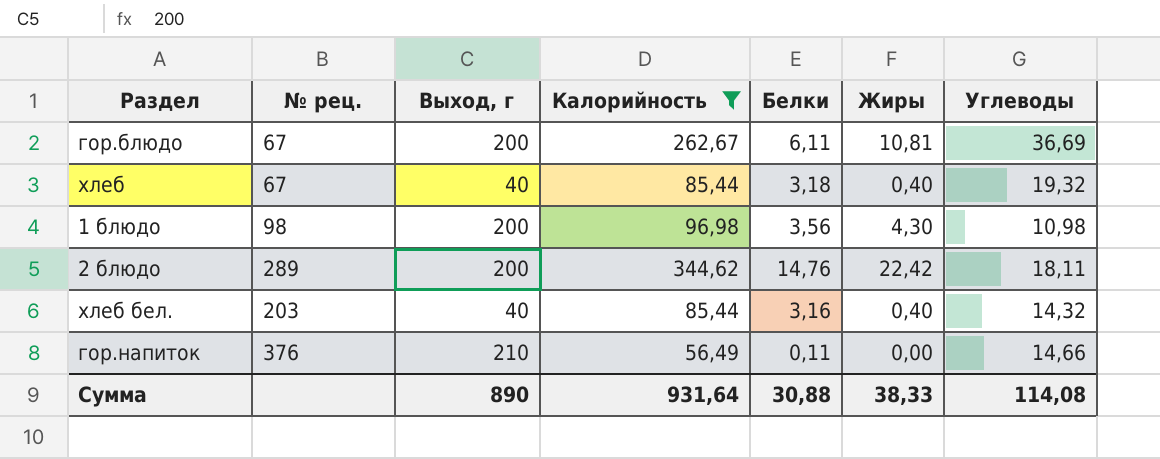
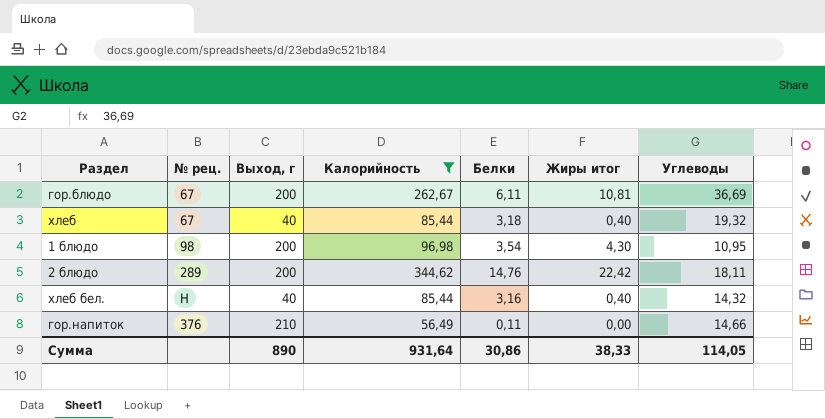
column name: Жиры -> Жиры итог
1 блюдо | Белки: 3,56 -> 3,54
1 блюдо | Углеводы: 10,98 -> 10,95
хлеб бел. | № рец.: 203 -> Н
Сумма | Белки: 30,88 -> 30,86
Сумма | Углеводы: 114,08 -> 114,05

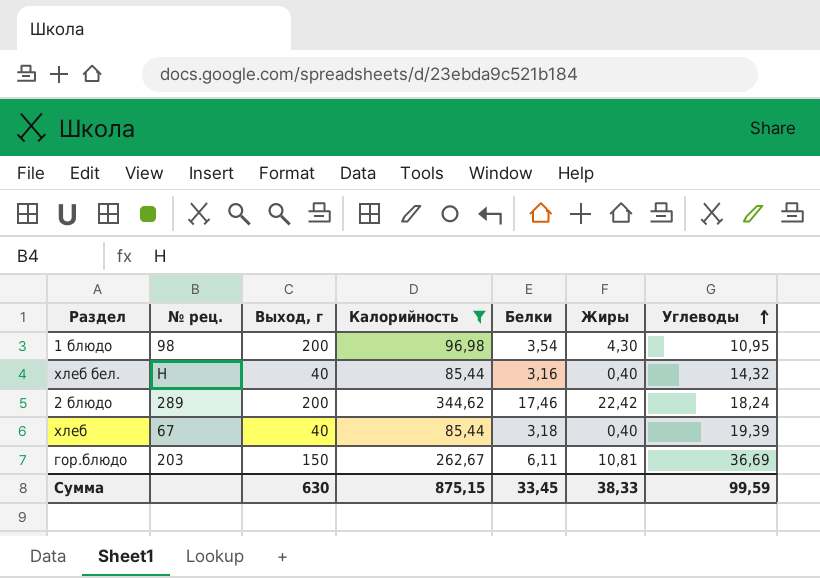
row order: none -> Углеводы ascending
column name: Жиры итог -> Жиры
row гор.напиток: 376 | 210 | 56,49 | 0,11 | 0,00 | 14,66 -> none
2 блюдо | Белки: 14,76 -> 17,46
2 блюдо | Углеводы: 18,11 -> 18,24
хлеб | Углеводы: 19,32 -> 19,39
гор.блюдо | № рец.: 67 -> 203
гор.блюдо | Выход, г: 200 -> 150
Сумма | Выход, г: 890 -> 630
Сумма | Калорийность: 931,64 -> 875,15
Сумма | Белки: 30,86 -> 33,45
Сумма | Углеводы: 114,05 -> 99,59

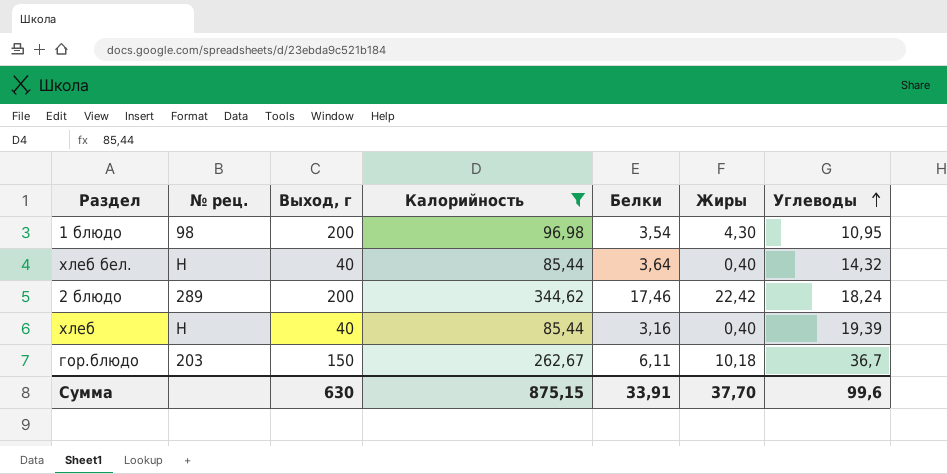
хлеб бел. | Белки: 3,16 -> 3,64
хлеб | № рец.: 67 -> Н
хлеб | Белки: 3,18 -> 3,16
гор.блюдо | Жиры: 10,81 -> 10,18
гор.блюдо | Углеводы: 36,69 -> 36,7
Сумма | Белки: 33,45 -> 33,91
Сумма | Жиры: 38,33 -> 37,70
Сумма | Углеводы: 99,59 -> 99,6

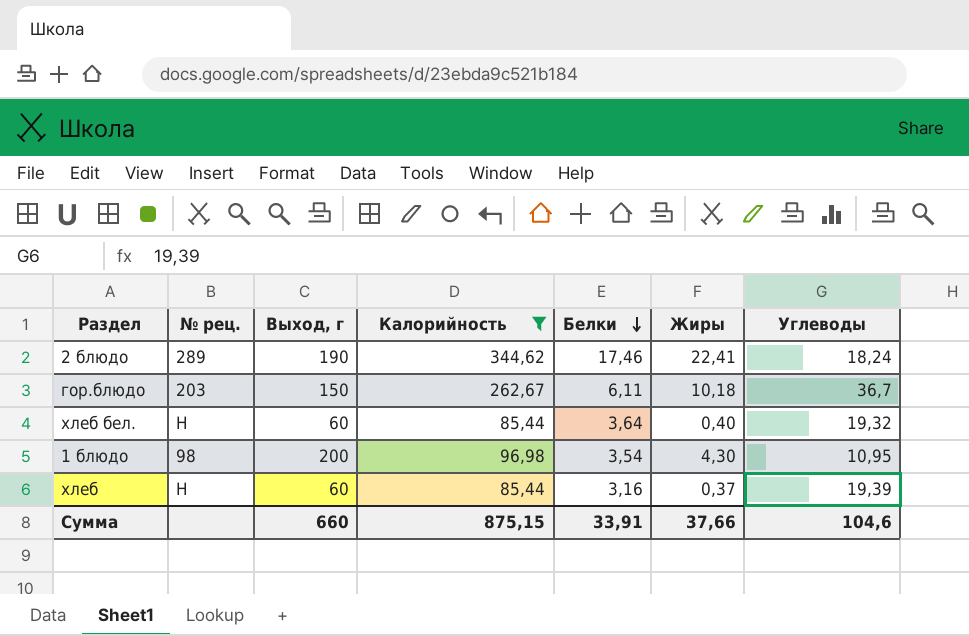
row order: Углеводы ascending -> Белки descending
2 блюдо | Выход, г: 200 -> 190
2 блюдо | Жиры: 22,42 -> 22,41
хлеб бел. | Выход, г: 40 -> 60
хлеб бел. | Углеводы: 14,32 -> 19,32
хлеб | Выход, г: 40 -> 60
хлеб | Жиры: 0,40 -> 0,37
Сумма | Выход, г: 630 -> 660
Сумма | Жиры: 37,70 -> 37,66
Сумма | Углеводы: 99,6 -> 104,6

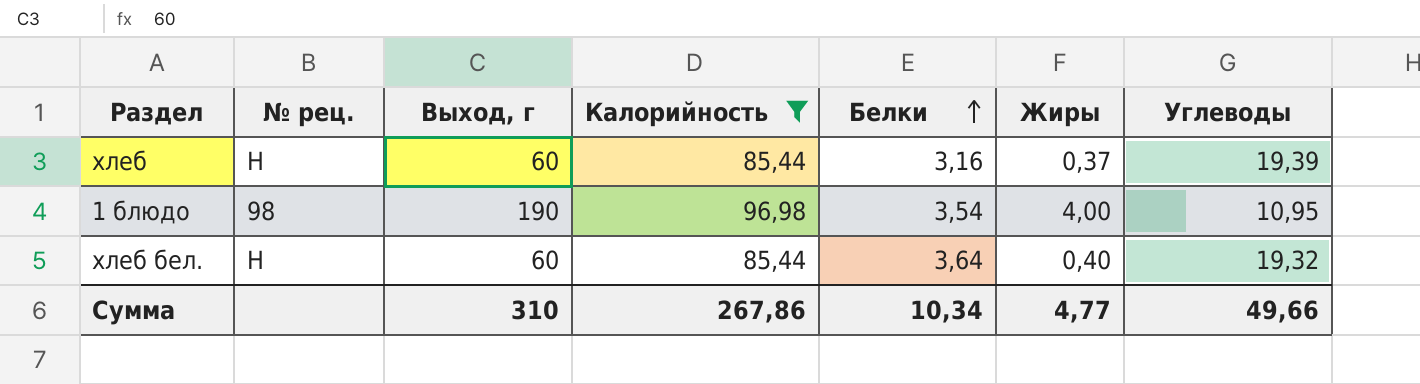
row order: Белки descending -> Белки ascending
row 2 блюдо: 289 | 190 | 344,62 | 17,46 | 22,41 | 18,24 -> none
row гор.блюдо: 203 | 150 | 262,67 | 6,11 | 10,18 | 36,7 -> none
1 блюдо | Выход, г: 200 -> 190
1 блюдо | Жиры: 4,30 -> 4,00
Сумма | Выход, г: 660 -> 310
Сумма | Калорийность: 875,15 -> 267,86
Сумма | Белки: 33,91 -> 10,34
Сумма | Жиры: 37,66 -> 4,77
Сумма | Углеводы: 104,6 -> 49,66

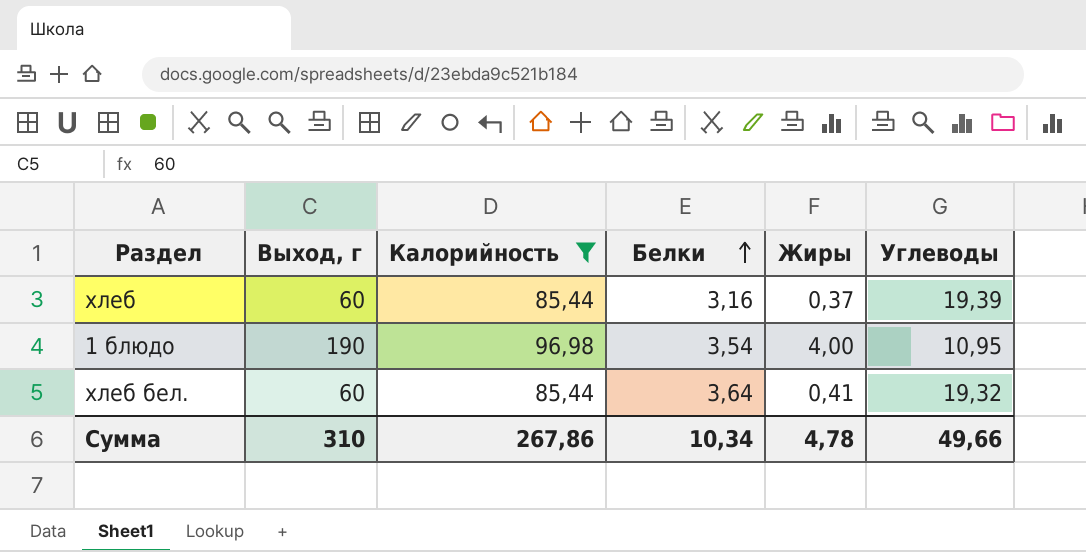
column № рец. | position: 2 -> none
хлеб бел. | Жиры: 0,40 -> 0,41
Сумма | Жиры: 4,77 -> 4,78

